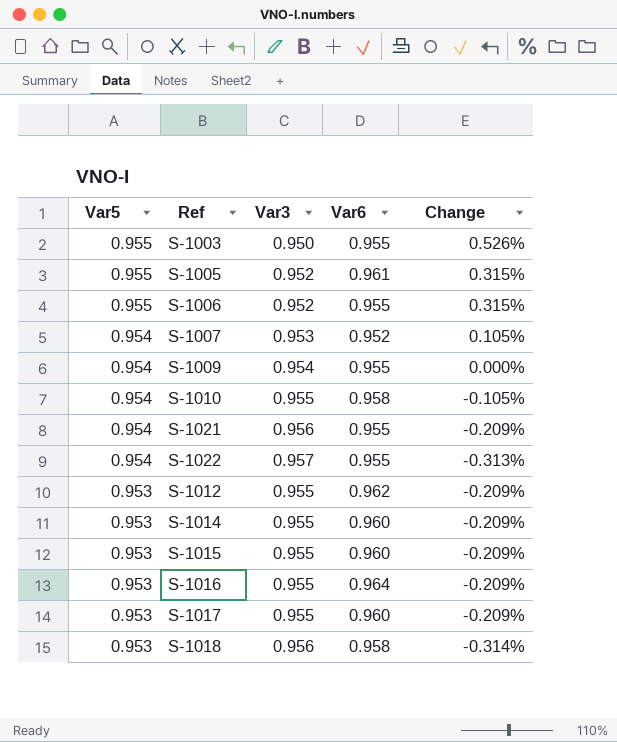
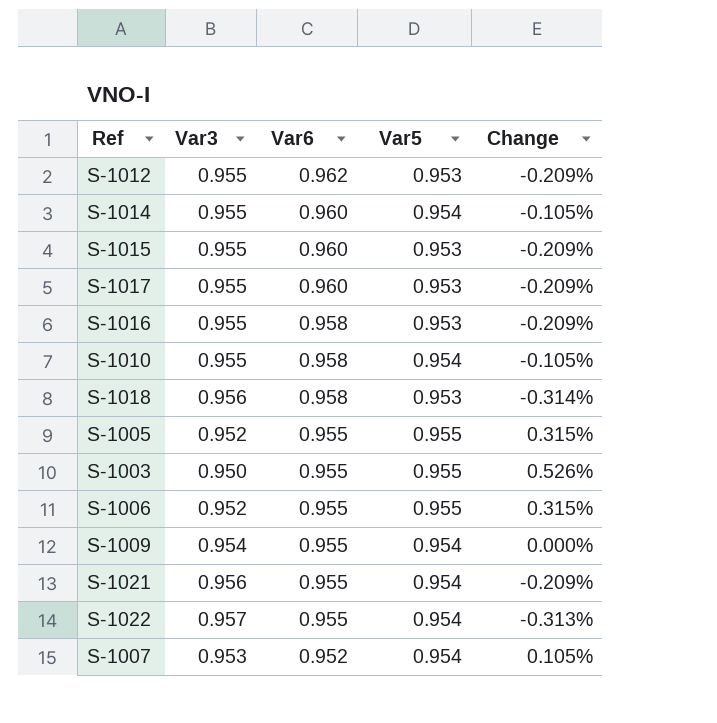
row order: Var5 descending -> Var6 descending
column Var5 | position: 1 -> 4
S-1014 | Var5: 0.953 -> 0.954
S-1014 | Change: -0.209% -> -0.105%
S-1016 | Var6: 0.964 -> 0.958
S-1005 | Var6: 0.961 -> 0.955

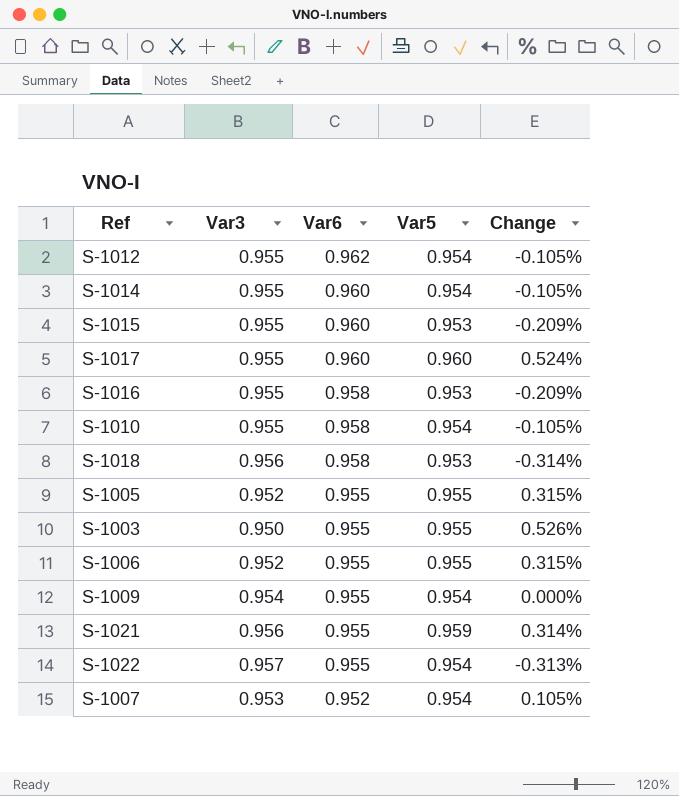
S-1012 | Var5: 0.953 -> 0.954
S-1012 | Change: -0.209% -> -0.105%
S-1017 | Var5: 0.953 -> 0.960
S-1017 | Change: -0.209% -> 0.524%
S-1021 | Var5: 0.954 -> 0.959
S-1021 | Change: -0.209% -> 0.314%

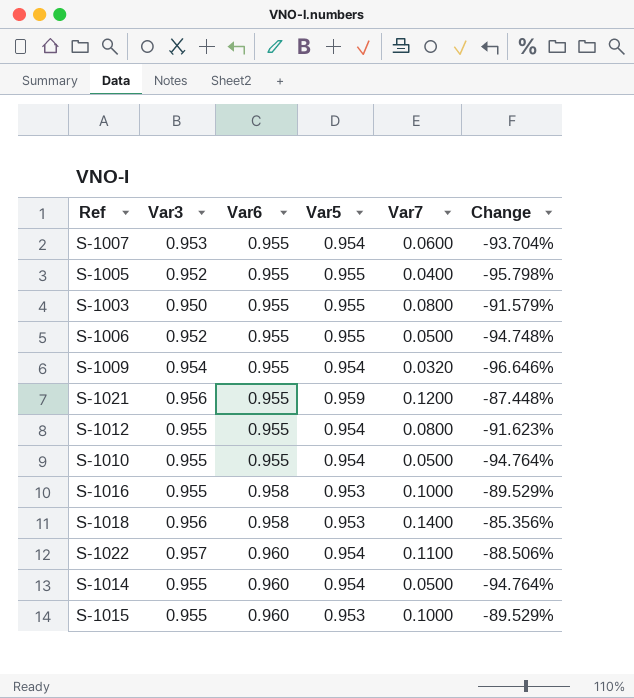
row order: Var6 descending -> Var6 ascending
column Var7 | position: none -> 5
column Change | formula: ([Var5] - [Var3]) / [Var3] -> ([Var7] - [Var3]) / [Var3]
row S-1017: 0.955 | 0.960 | 0.960 | 0.524% -> none
S-1007 | Var6: 0.952 -> 0.955
S-1012 | Var6: 0.962 -> 0.955
S-1010 | Var6: 0.958 -> 0.955
S-1022 | Var6: 0.955 -> 0.960

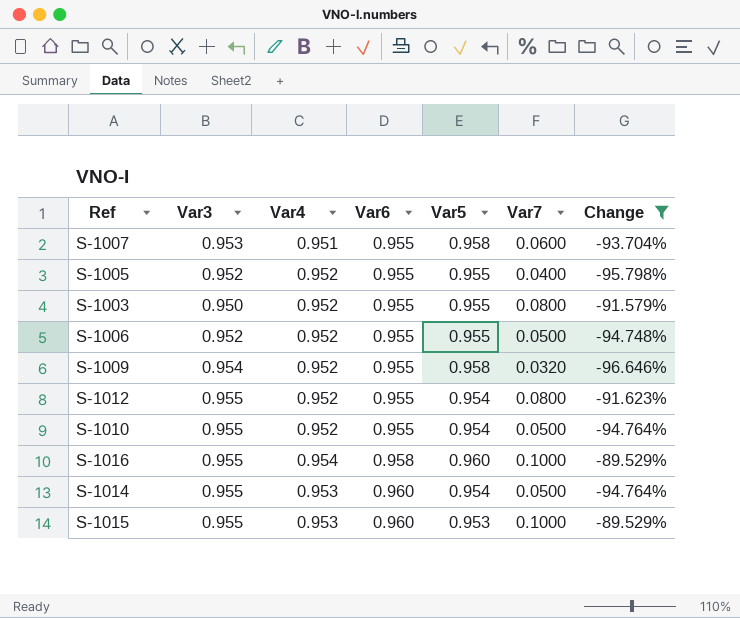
filter: none -> Change <= -89.529%
column Var4 | position: none -> 3
S-1007 | Var5: 0.954 -> 0.958
S-1009 | Var5: 0.954 -> 0.958
S-1016 | Var5: 0.953 -> 0.960

